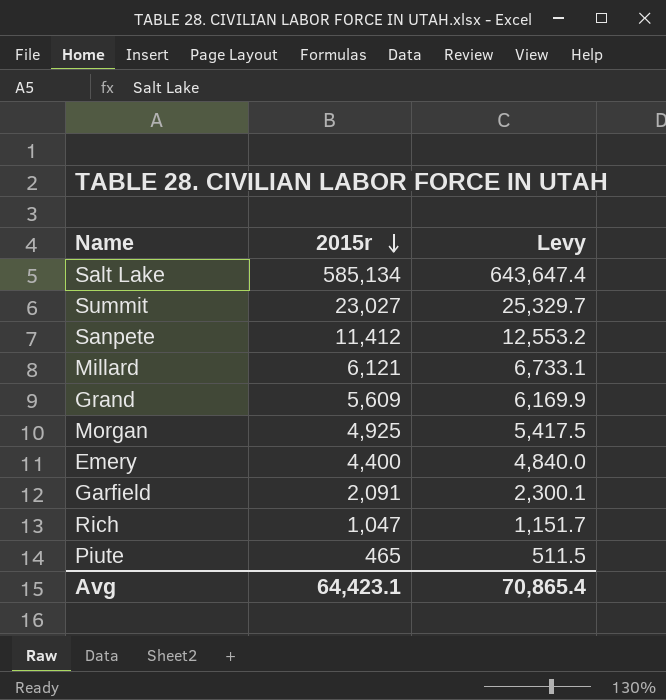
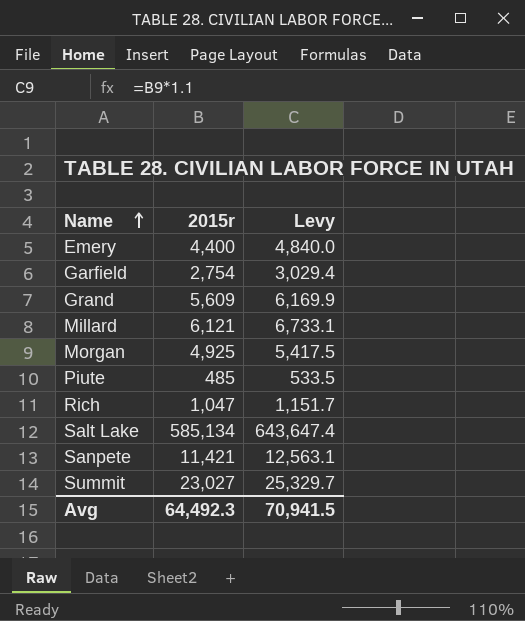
row order: 2015r descending -> Name ascending
Garfield | 2015r: 2,091 -> 2,754
Garfield | Levy: 2,300.1 -> 3,029.4
Piute | 2015r: 465 -> 485
Piute | Levy: 511.5 -> 533.5
Sanpete | 2015r: 11,412 -> 11,421
Sanpete | Levy: 12,553.2 -> 12,563.1
Avg | 2015r: 64,423.1 -> 64,492.3
Avg | Levy: 70,865.4 -> 70,941.5

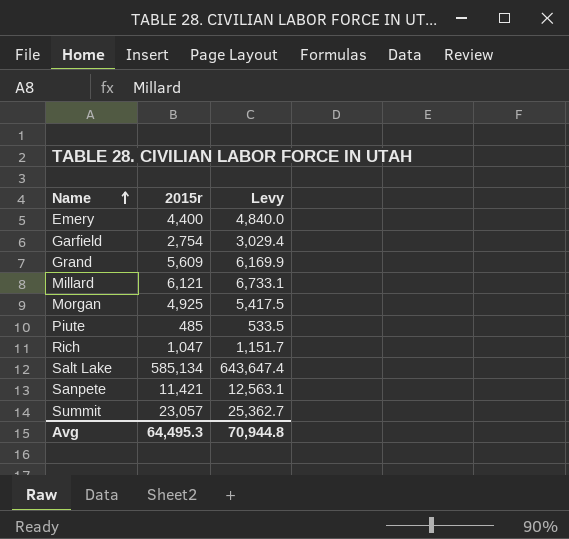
Summit | 2015r: 23,027 -> 23,057
Summit | Levy: 25,329.7 -> 25,362.7
Avg | 2015r: 64,492.3 -> 64,495.3
Avg | Levy: 70,941.5 -> 70,944.8

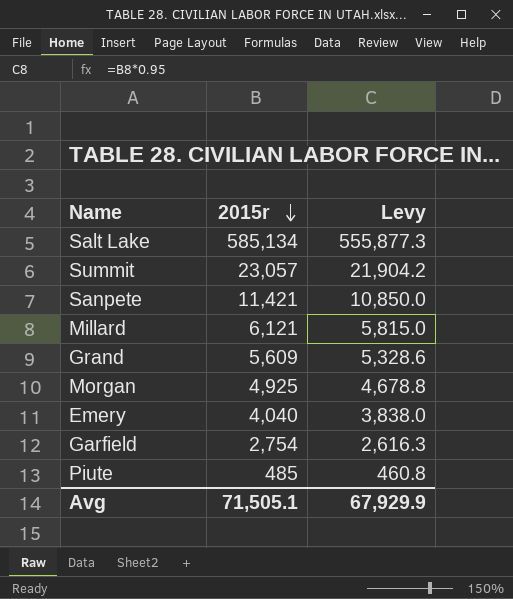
row order: Name ascending -> 2015r descending
column Levy | formula: [2015r] * 1.1 -> [2015r] * 0.95
row Rich: 1,047 | 1,151.7 -> none
Emery | 2015r: 4,400 -> 4,040
Avg | 2015r: 64,495.3 -> 71,505.1
Avg | Levy: 70,944.8 -> 67,929.9

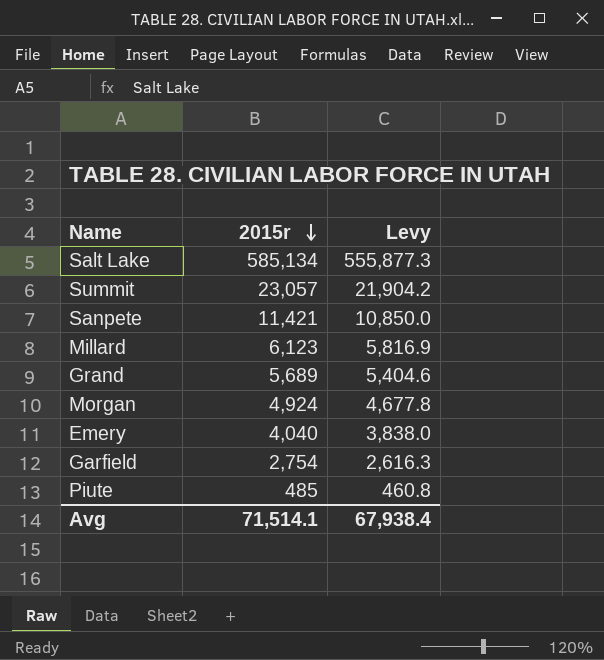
Millard | 2015r: 6,121 -> 6,123
Millard | Levy: 5,815.0 -> 5,816.9
Grand | 2015r: 5,609 -> 5,689
Grand | Levy: 5,328.6 -> 5,404.6
Morgan | 2015r: 4,925 -> 4,924
Morgan | Levy: 4,678.8 -> 4,677.8
Avg | 2015r: 71,505.1 -> 71,514.1
Avg | Levy: 67,929.9 -> 67,938.4

